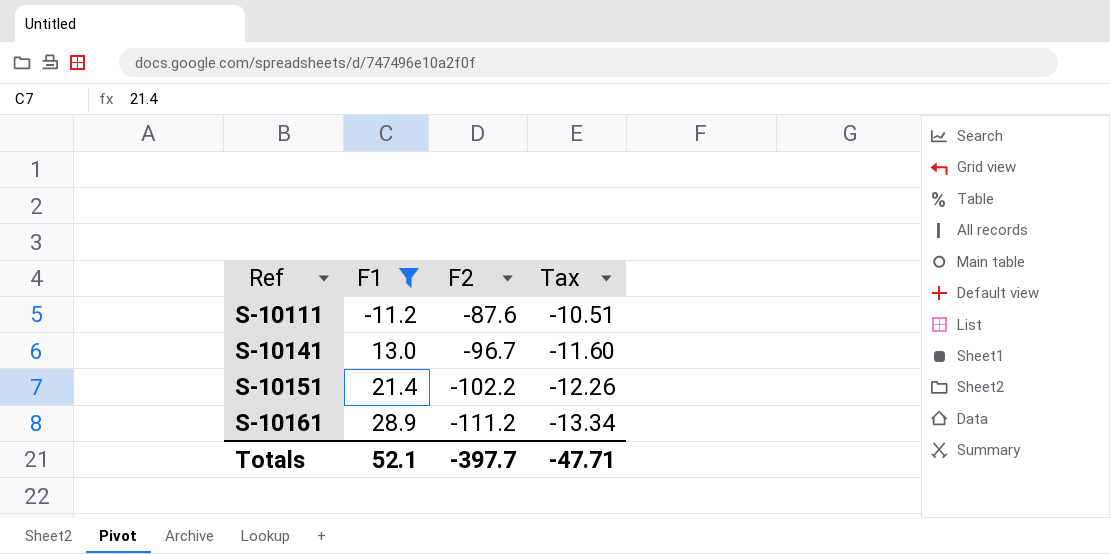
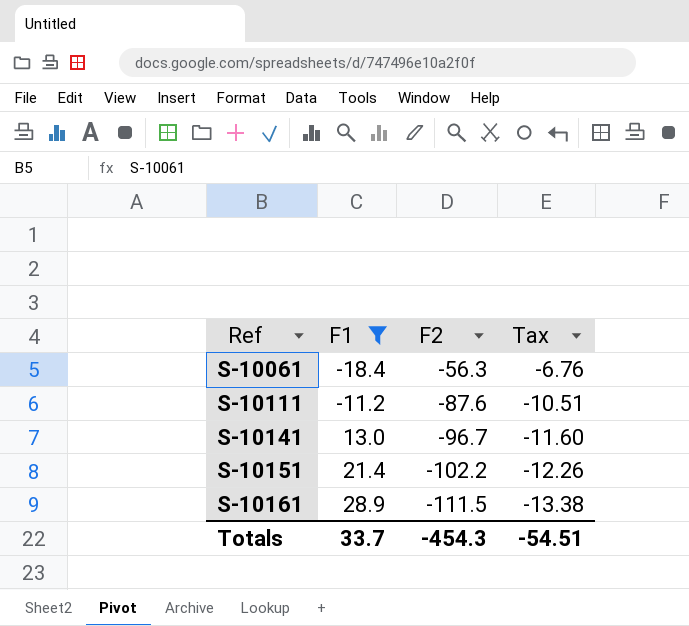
row S-10061: none -> -18.4 | -56.3 | -6.76
S-10161 | F2: -111.2 -> -111.5
S-10161 | Tax: -13.34 -> -13.38
Totals | F1: 52.1 -> 33.7
Totals | F2: -397.7 -> -454.3
Totals | Tax: -47.71 -> -54.51

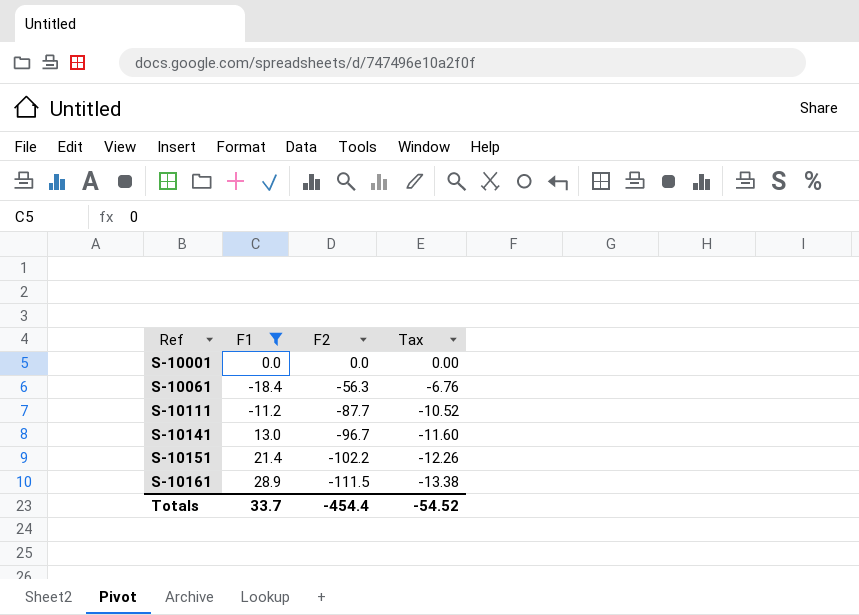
row S-10001: none -> 0.0 | 0.0 | 0.00
S-10111 | F2: -87.6 -> -87.7
S-10111 | Tax: -10.51 -> -10.52
Totals | F2: -454.3 -> -454.4
Totals | Tax: -54.51 -> -54.52

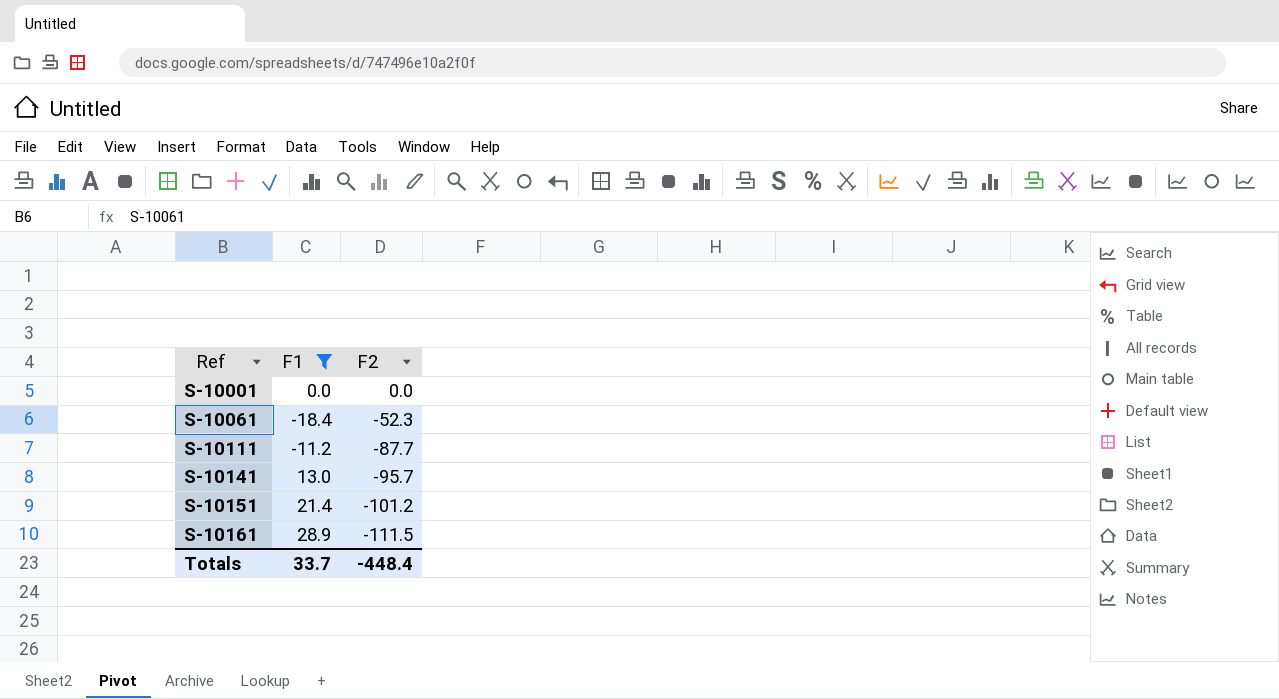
column Tax | formula: [F2] * 0.12 -> none
S-10061 | F2: -56.3 -> -52.3
S-10141 | F2: -96.7 -> -95.7
S-10151 | F2: -102.2 -> -101.2
Totals | F2: -454.4 -> -448.4

